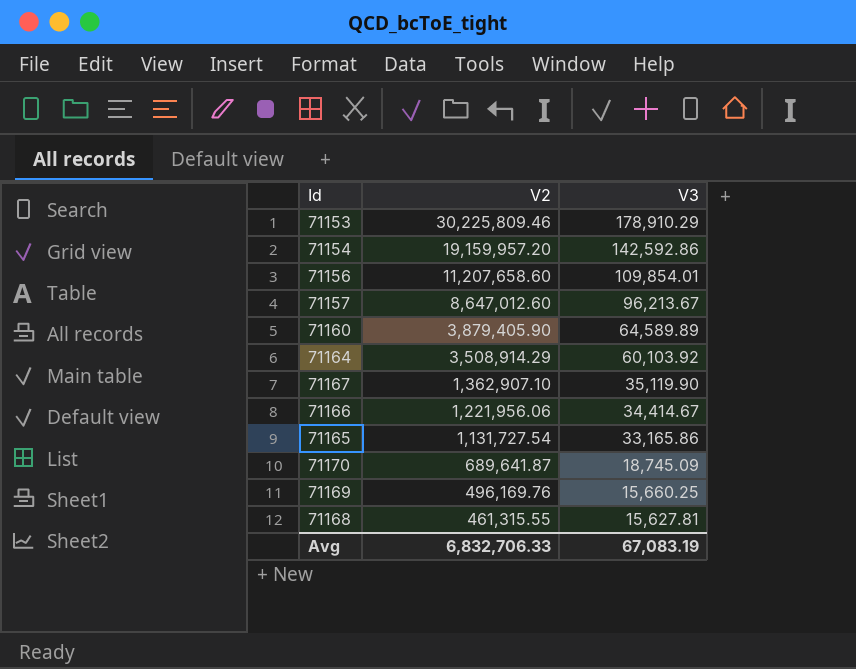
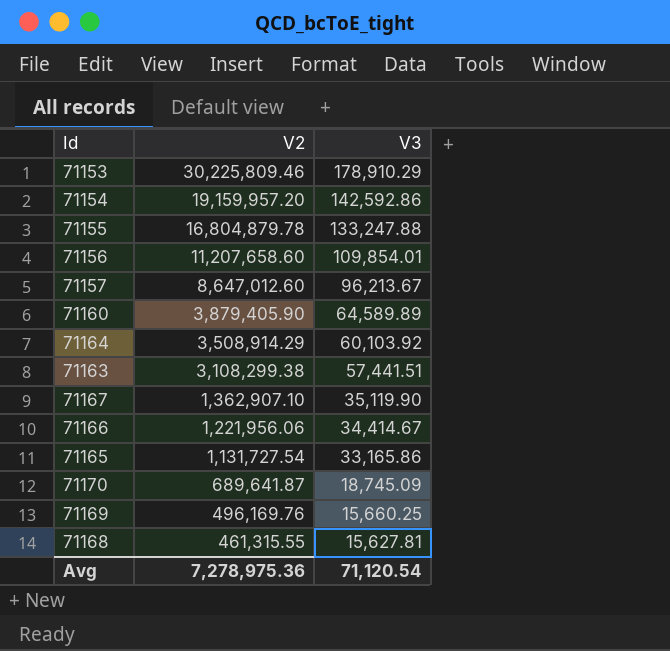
row 71155: none -> 16,804,879.78 | 133,247.88
row 71163: none -> 3,108,299.38 | 57,441.51
Avg | V2: 6,832,706.33 -> 7,278,975.36
Avg | V3: 67,083.19 -> 71,120.54

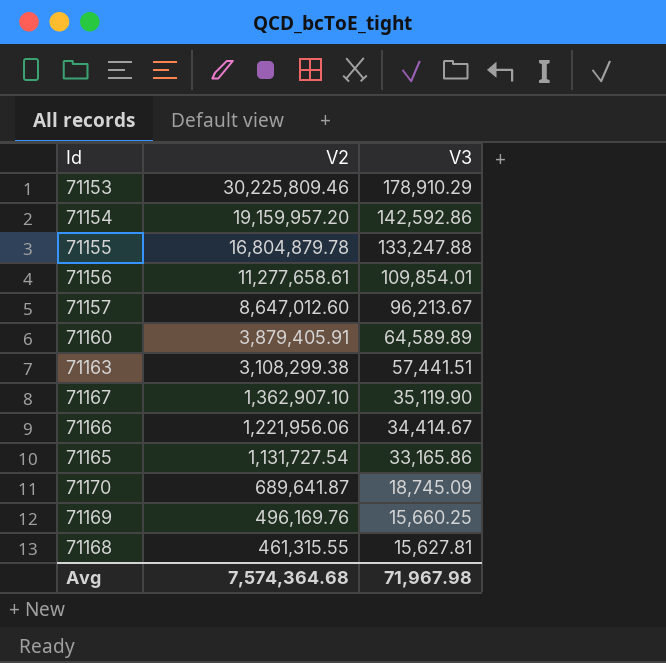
row 71164: 3,508,914.29 | 60,103.92 -> none
71156 | V2: 11,207,658.60 -> 11,277,658.61
71160 | V2: 3,879,405.90 -> 3,879,405.91
Avg | V2: 7,278,975.36 -> 7,574,364.68
Avg | V3: 71,120.54 -> 71,967.98

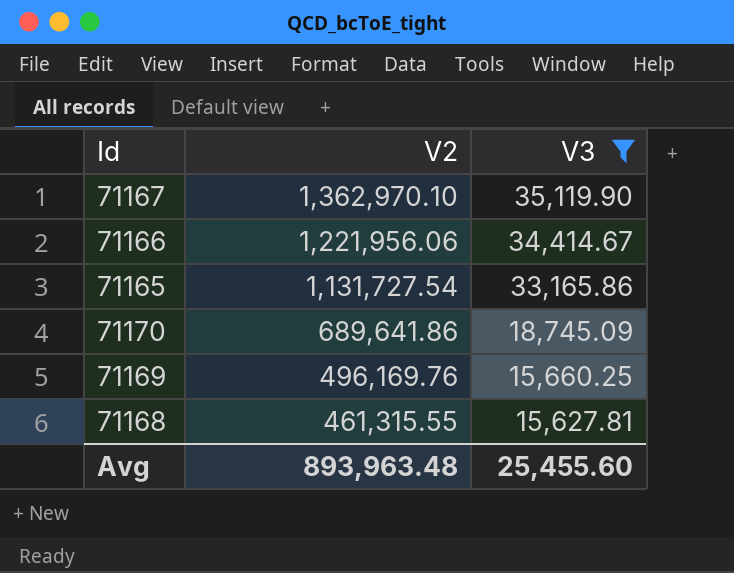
filter: none -> V3 <= 35,119.90
71167 | V2: 1,362,907.10 -> 1,362,970.10
71170 | V2: 689,641.87 -> 689,641.86
Avg | V2: 7,574,364.68 -> 893,963.48
Avg | V3: 71,967.98 -> 25,455.60

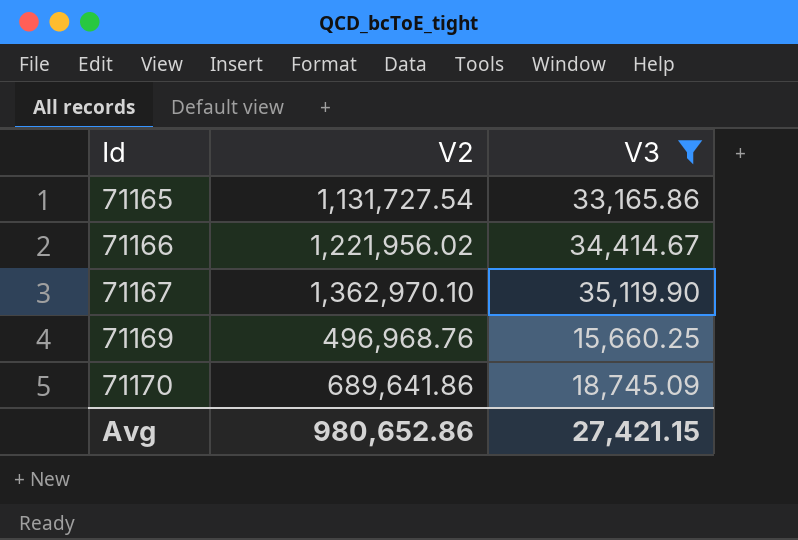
row order: V2 descending -> Id ascending
row 71168: 461,315.55 | 15,627.81 -> none
71166 | V2: 1,221,956.06 -> 1,221,956.02
71169 | V2: 496,169.76 -> 496,968.76
Avg | V2: 893,963.48 -> 980,652.86
Avg | V3: 25,455.60 -> 27,421.15

